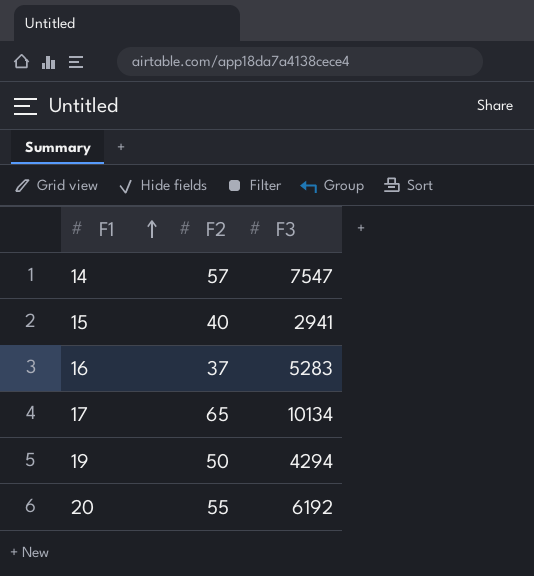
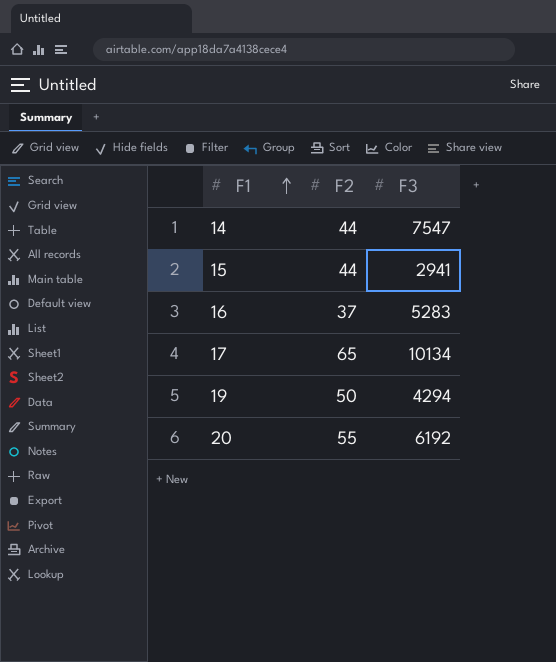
14 | F2: 57 -> 44
15 | F2: 40 -> 44

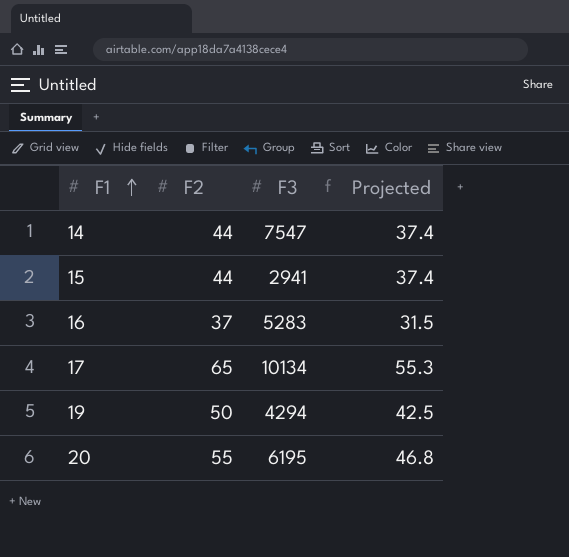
column Projected | formula: none -> [F2] * 0.85
20 | F3: 6192 -> 6195

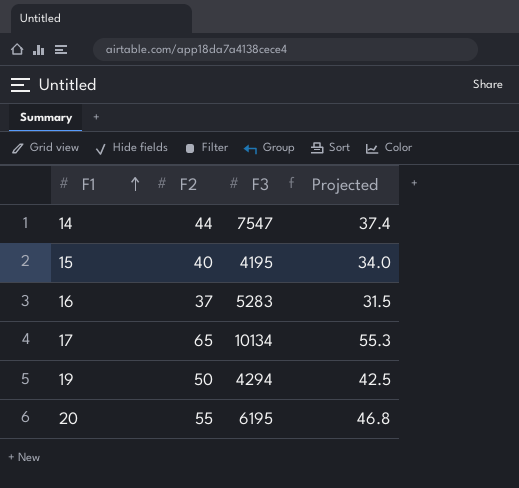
15 | F2: 44 -> 40
15 | F3: 2941 -> 4195
15 | Projected: 37.4 -> 34.0

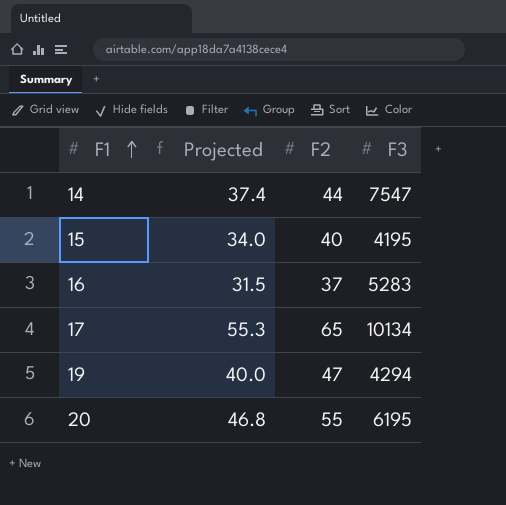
column Projected | position: 4 -> 2
19 | Projected: 42.5 -> 40.0
19 | F2: 50 -> 47

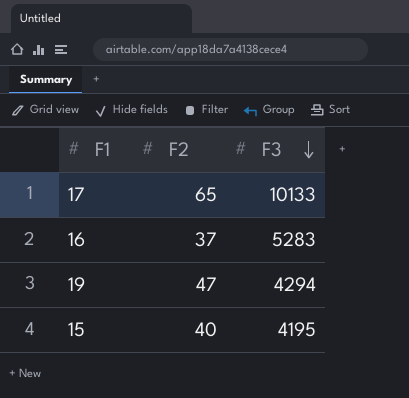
row order: F1 ascending -> F3 descending
column Projected | formula: [F2] * 0.85 -> none
row 14: 37.4 | 44 | 7547 -> none
row 20: 46.8 | 55 | 6195 -> none
17 | F3: 10134 -> 10133

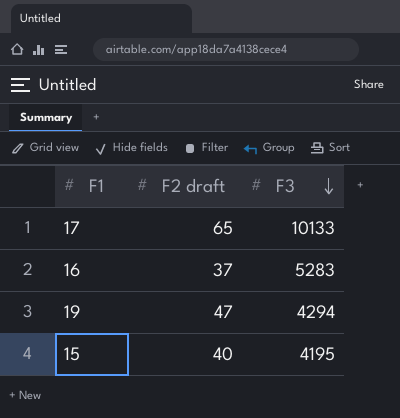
column name: F2 -> F2 draft

